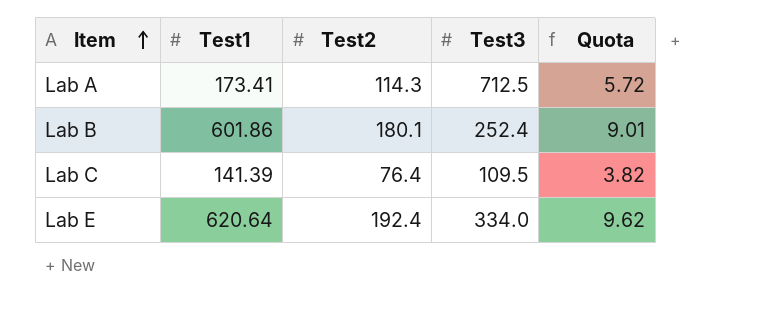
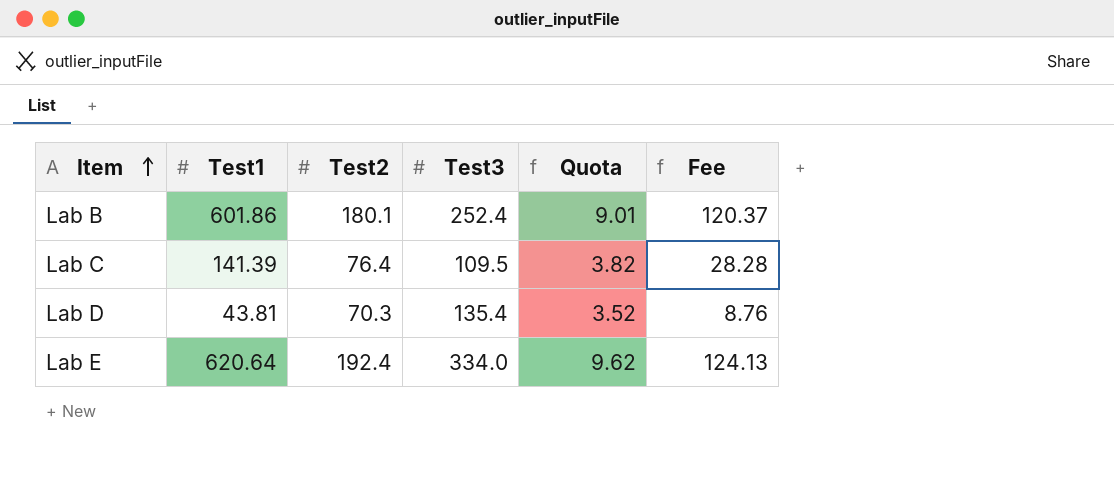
column Fee | formula: none -> [Test1] * 0.2
row Lab A: 173.41 | 114.3 | 712.5 | 5.72 -> none
row Lab D: none -> 43.81 | 70.3 | 135.4 | 3.52 | 8.76

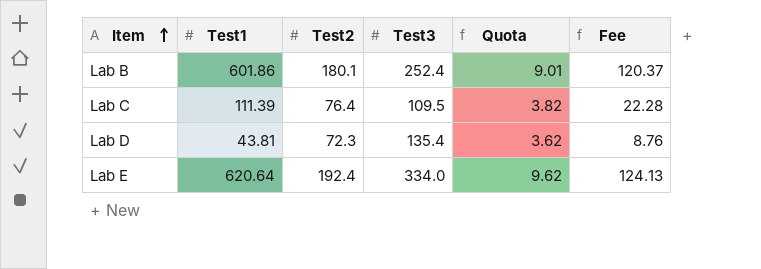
Lab C | Test1: 141.39 -> 111.39
Lab C | Fee: 28.28 -> 22.28
Lab D | Test2: 70.3 -> 72.3
Lab D | Quota: 3.52 -> 3.62

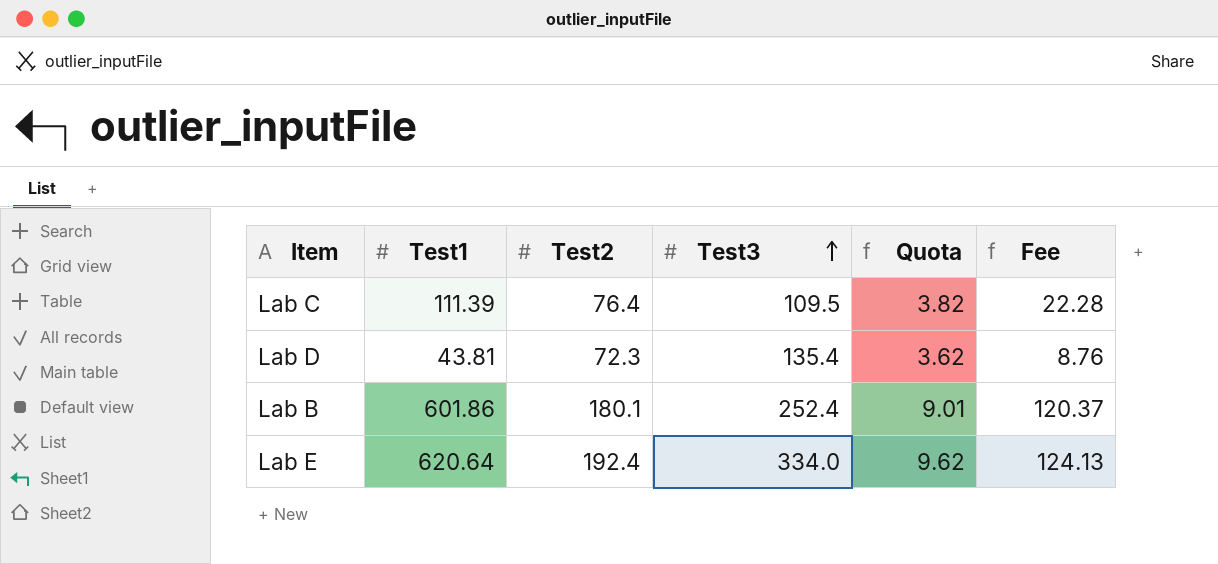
row order: Item ascending -> Test3 ascending

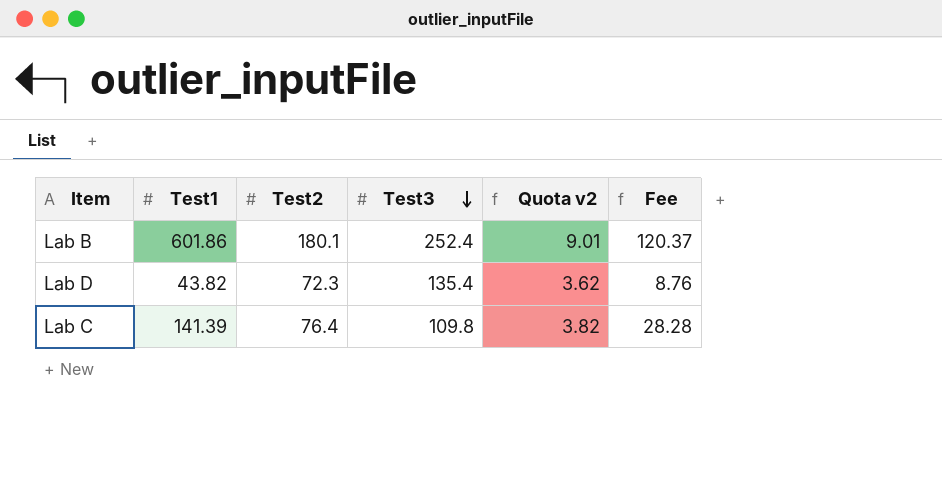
row order: Test3 ascending -> Test3 descending
column name: Quota -> Quota v2
row Lab E: 620.64 | 192.4 | 334.0 | 9.62 | 124.13 -> none
Lab D | Test1: 43.81 -> 43.82
Lab C | Test1: 111.39 -> 141.39
Lab C | Test3: 109.5 -> 109.8
Lab C | Fee: 22.28 -> 28.28

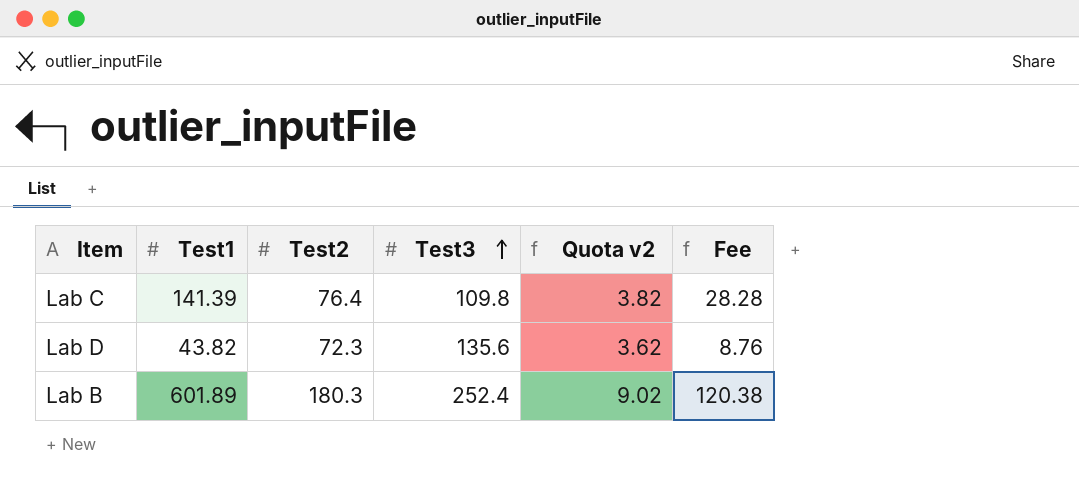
row order: Test3 descending -> Test3 ascending
Lab D | Test3: 135.4 -> 135.6
Lab B | Test1: 601.86 -> 601.89
Lab B | Test2: 180.1 -> 180.3
Lab B | Quota v2: 9.01 -> 9.02
Lab B | Fee: 120.37 -> 120.38

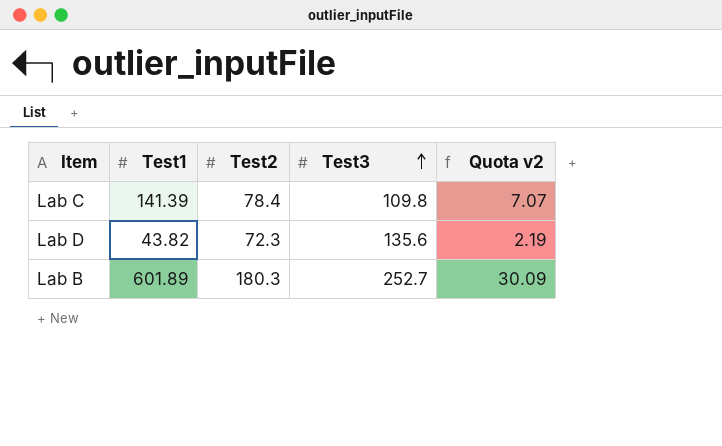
column Fee | formula: [Test1] * 0.2 -> none
column Quota v2 | formula: [Test2] * 0.05 -> [Test1] * 0.05
Lab C | Test2: 76.4 -> 78.4
Lab B | Test3: 252.4 -> 252.7

